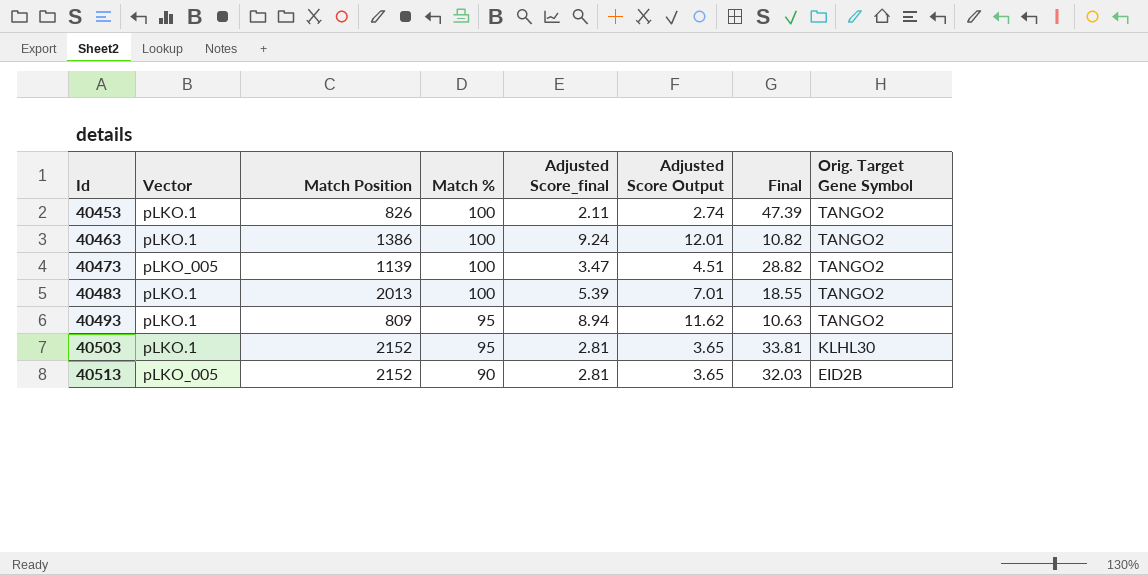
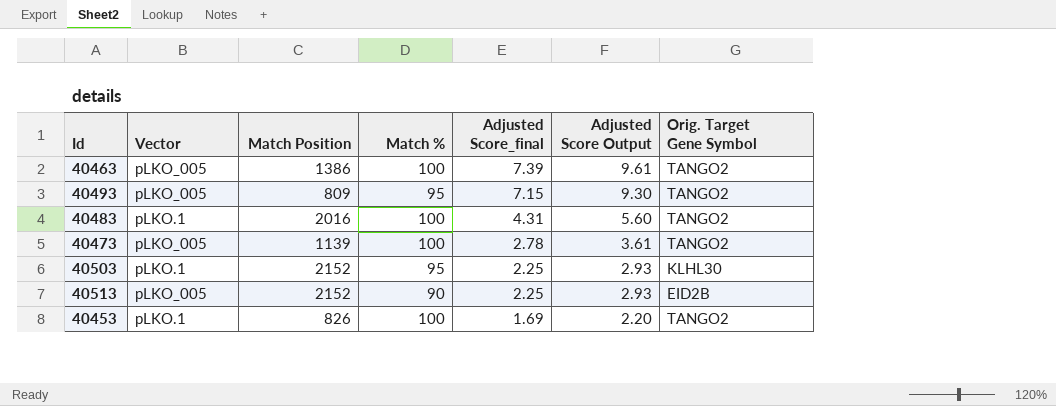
row order: Id ascending -> Adjusted Score_final descending
column Final | formula: [Match %] / [Adjusted Score_final] -> none
40463 | Vector: pLKO.1 -> pLKO_005
40463 | Adjusted Score_final: 9.24 -> 7.39
40463 | Adjusted Score Output: 12.01 -> 9.61
40493 | Vector: pLKO.1 -> pLKO_005
40493 | Adjusted Score_final: 8.94 -> 7.15
40493 | Adjusted Score Output: 11.62 -> 9.30
40483 | Match Position: 2013 -> 2016
40483 | Adjusted Score_final: 5.39 -> 4.31
40483 | Adjusted Score Output: 7.01 -> 5.60
40473 | Adjusted Score_final: 3.47 -> 2.78
40473 | Adjusted Score Output: 4.51 -> 3.61
40503 | Adjusted Score_final: 2.81 -> 2.25
40503 | Adjusted Score Output: 3.65 -> 2.93
40513 | Adjusted Score_final: 2.81 -> 2.25
40513 | Adjusted Score Output: 3.65 -> 2.93
40453 | Adjusted Score_final: 2.11 -> 1.69
40453 | Adjusted Score Output: 2.74 -> 2.20

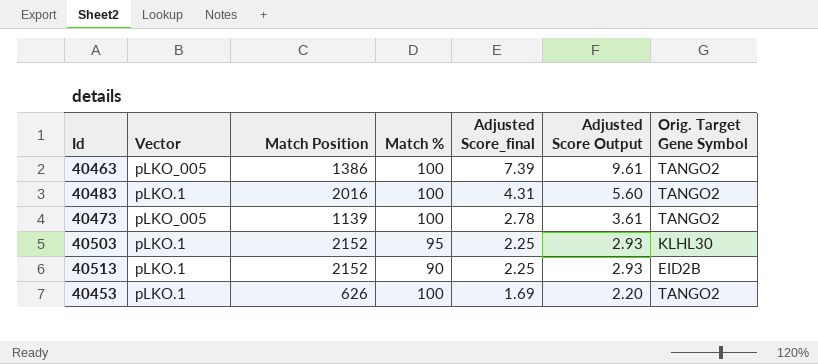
row 40493: pLKO_005 | 809 | 95 | 7.15 | 9.30 | TANGO2 -> none
40513 | Vector: pLKO_005 -> pLKO.1
40453 | Match Position: 826 -> 626

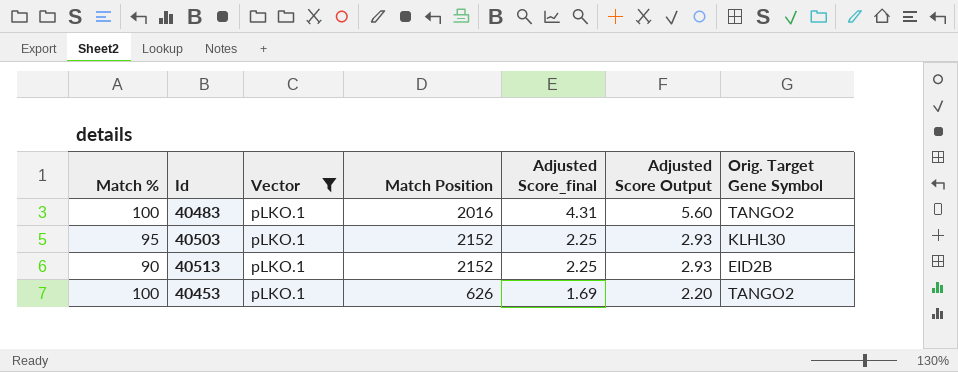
filter: none -> Vector = pLKO.1
column Match % | position: 4 -> 1

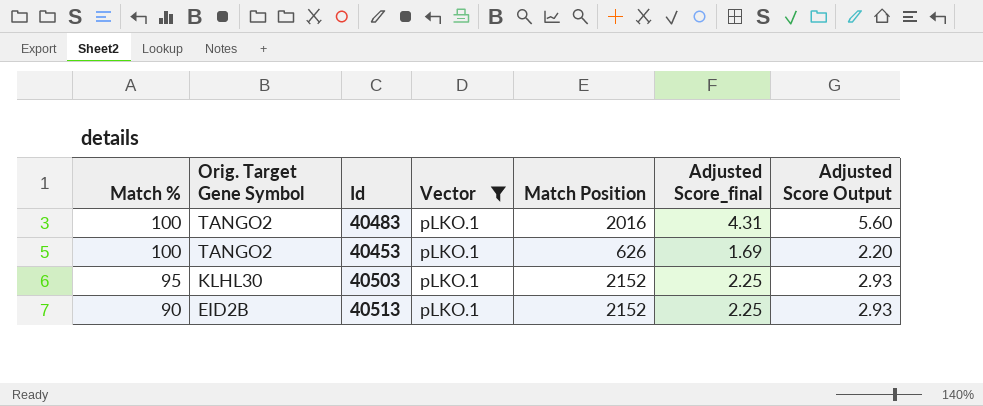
row order: Adjusted Score_final descending -> Match % descending
column Orig. Target Gene Symbol | position: 7 -> 2

